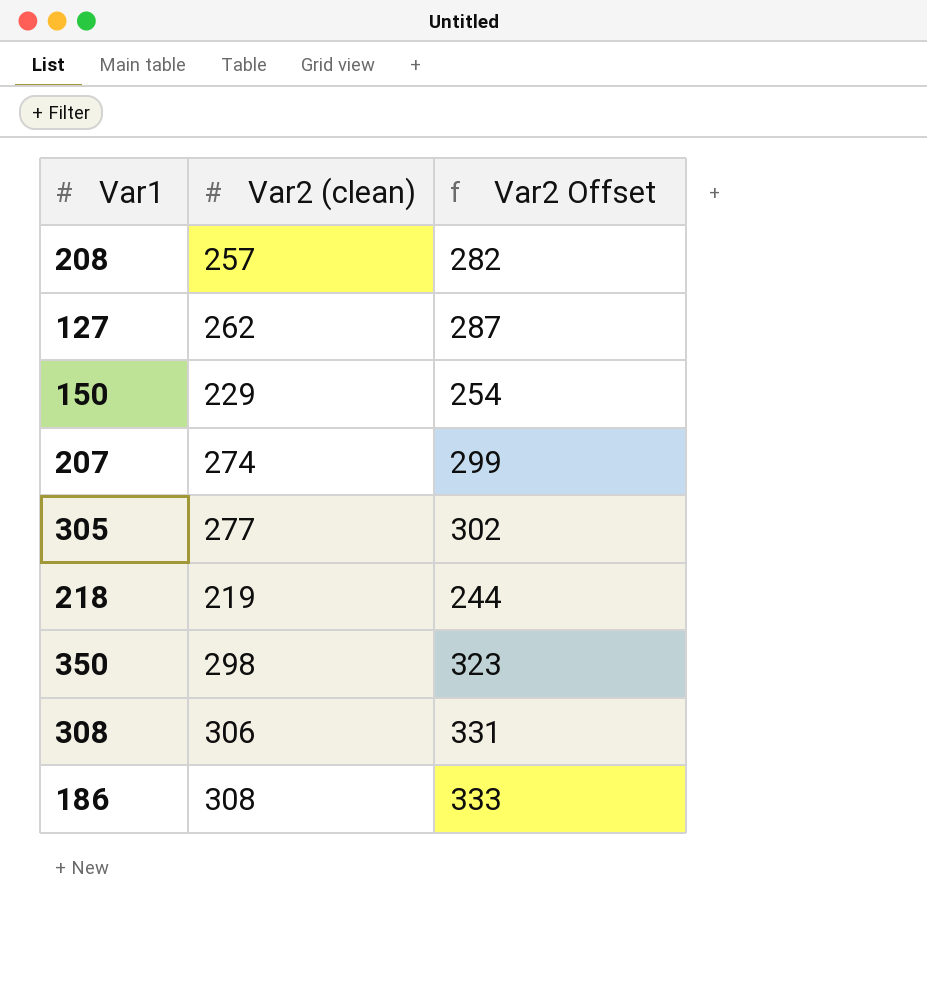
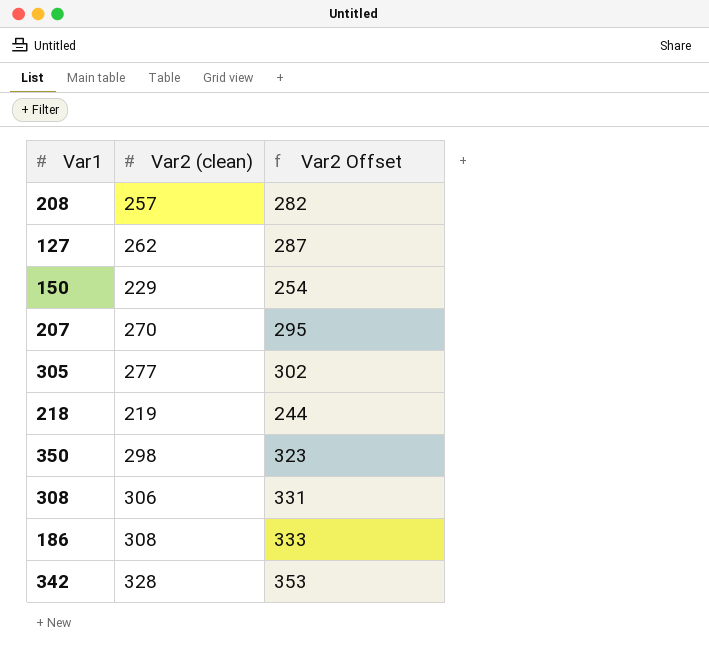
207 | Var2 (clean): 274 -> 270
207 | Var2 Offset: 299 -> 295
row 342: none -> 328 | 353

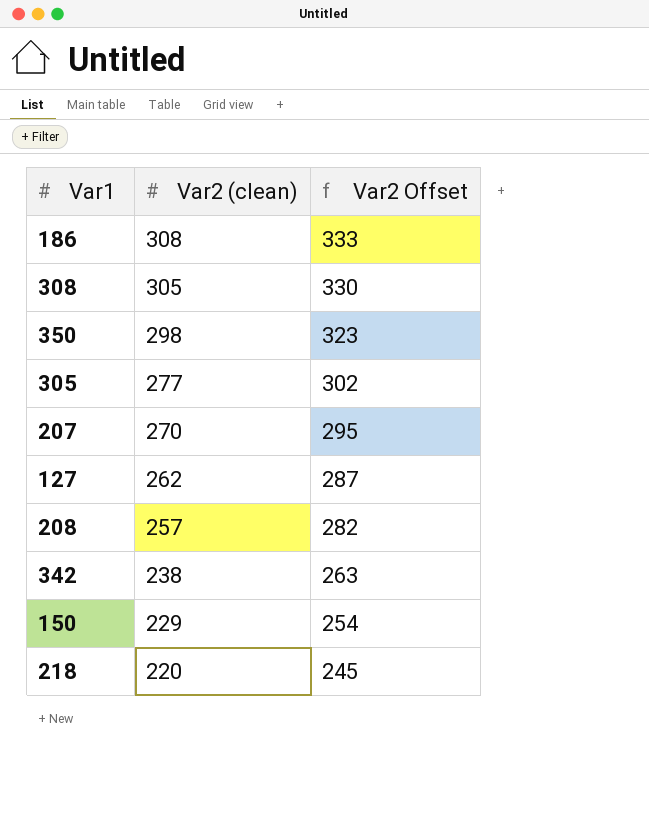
row order: none -> Var2 (clean) descending
308 | Var2 (clean): 306 -> 305
308 | Var2 Offset: 331 -> 330
342 | Var2 (clean): 328 -> 238
342 | Var2 Offset: 353 -> 263
218 | Var2 (clean): 219 -> 220
218 | Var2 Offset: 244 -> 245

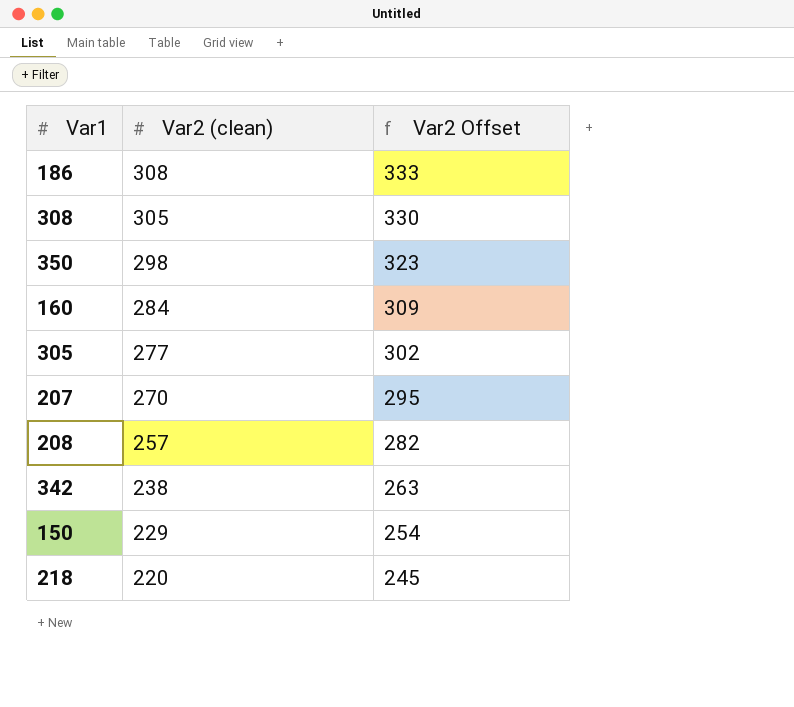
row 127: 262 | 287 -> none
row 160: none -> 284 | 309

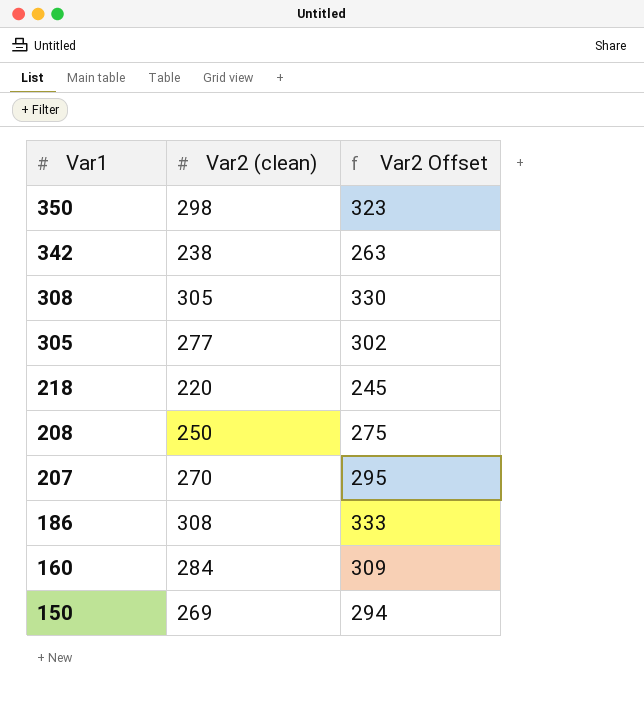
row order: Var2 (clean) descending -> Var1 descending
208 | Var2 (clean): 257 -> 250
208 | Var2 Offset: 282 -> 275
150 | Var2 (clean): 229 -> 269
150 | Var2 Offset: 254 -> 294

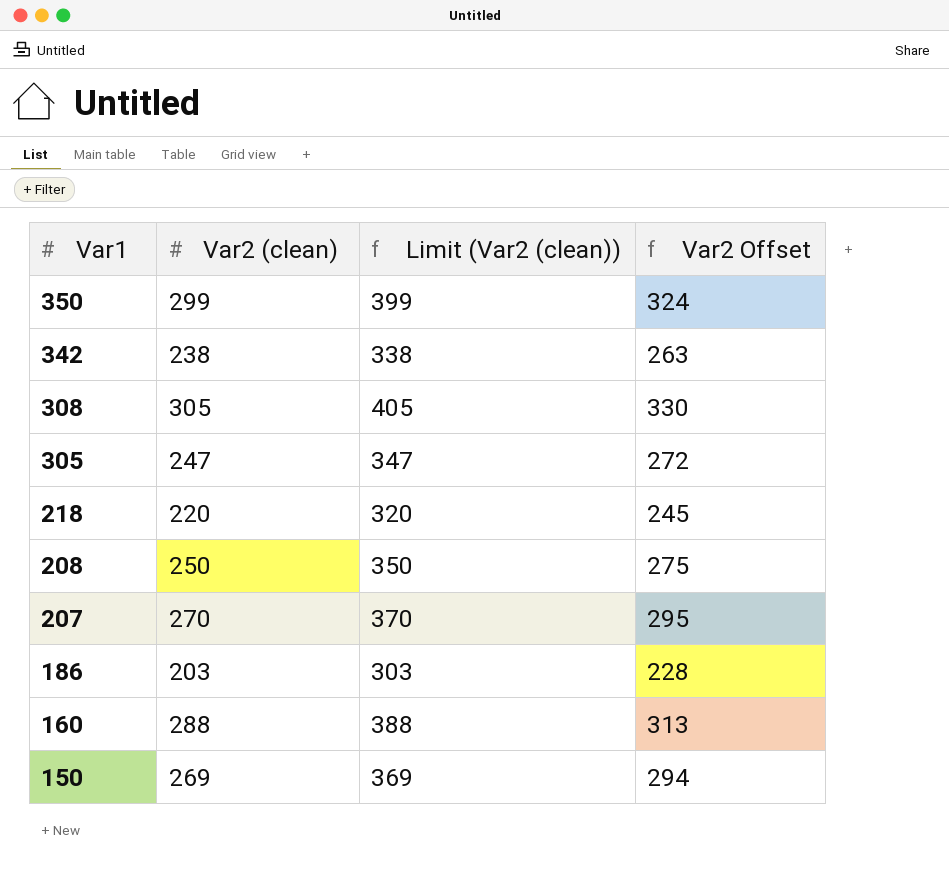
column Limit (Var2 (clean)) | formula: none -> [Var2 (clean)] + 100
350 | Var2 (clean): 298 -> 299
350 | Var2 Offset: 323 -> 324
305 | Var2 (clean): 277 -> 247
305 | Var2 Offset: 302 -> 272
186 | Var2 (clean): 308 -> 203
186 | Var2 Offset: 333 -> 228
160 | Var2 (clean): 284 -> 288
160 | Var2 Offset: 309 -> 313

